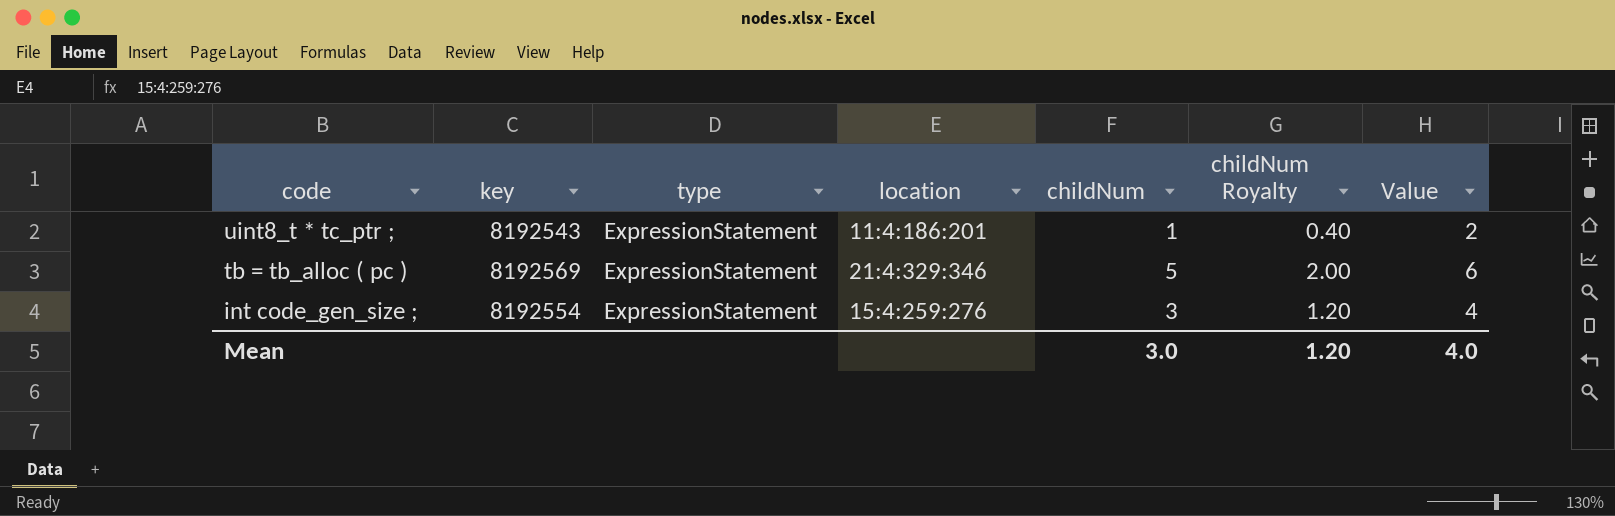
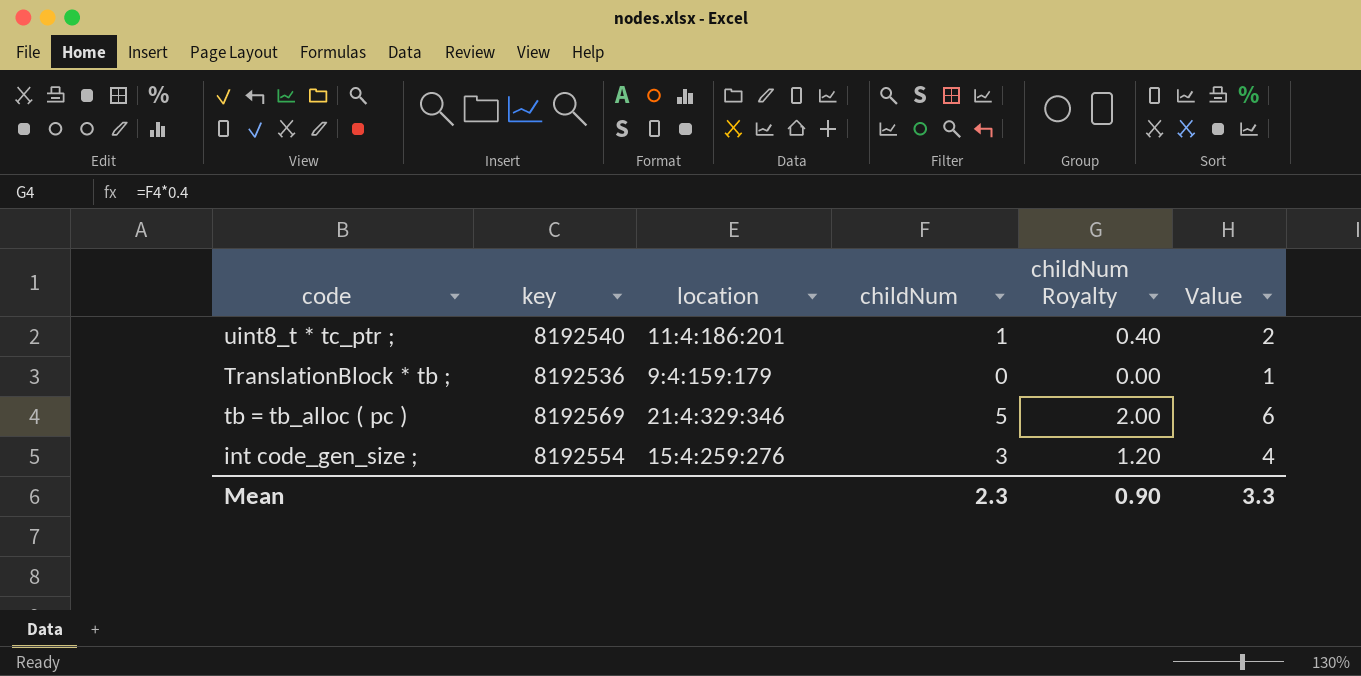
column type | position: 3 -> none
uint8_t * tc_ptr ; | key: 8192543 -> 8192540
row TranslationBlock * tb ;: none -> 8192536 | 9:4:159:179 | 0 | 0.00 | 1
Mean | childNum: 3.0 -> 2.3
Mean | childNum Royalty: 1.20 -> 0.90
Mean | Value: 4.0 -> 3.3

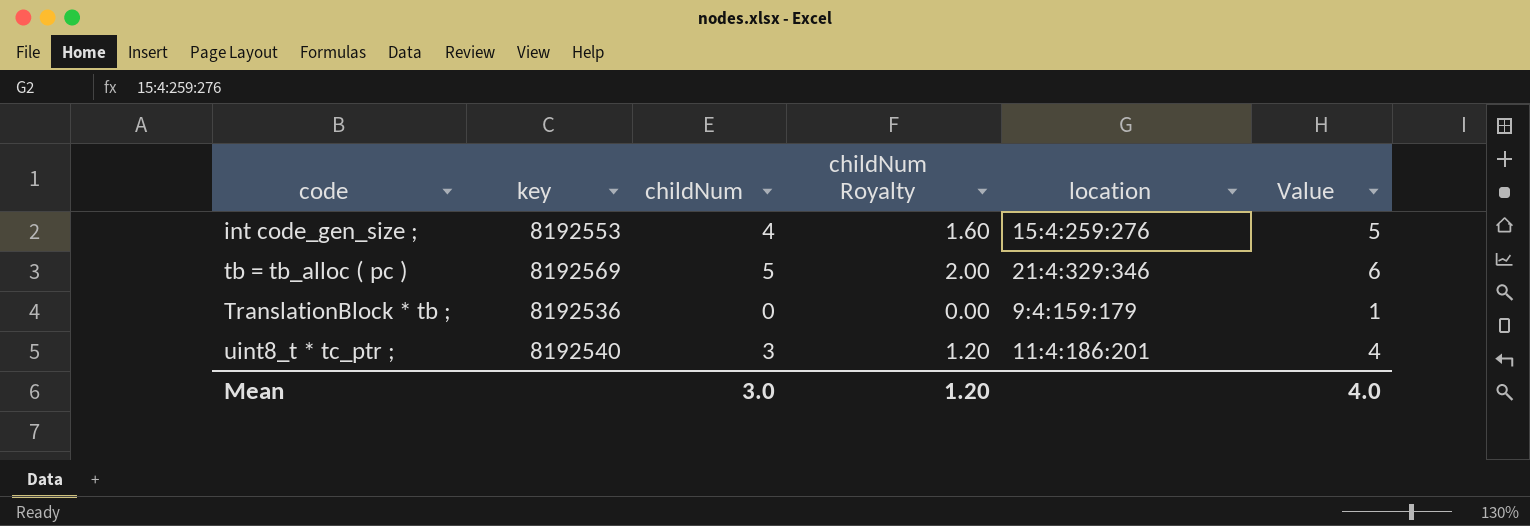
row order: code descending -> code ascending
column location | position: 3 -> 5
int code_gen_size ; | key: 8192554 -> 8192553
int code_gen_size ; | childNum: 3 -> 4
int code_gen_size ; | childNum Royalty: 1.20 -> 1.60
int code_gen_size ; | Value: 4 -> 5
uint8_t * tc_ptr ; | childNum: 1 -> 3
uint8_t * tc_ptr ; | childNum Royalty: 0.40 -> 1.20
uint8_t * tc_ptr ; | Value: 2 -> 4
Mean | childNum: 2.3 -> 3.0
Mean | childNum Royalty: 0.90 -> 1.20
Mean | Value: 3.3 -> 4.0

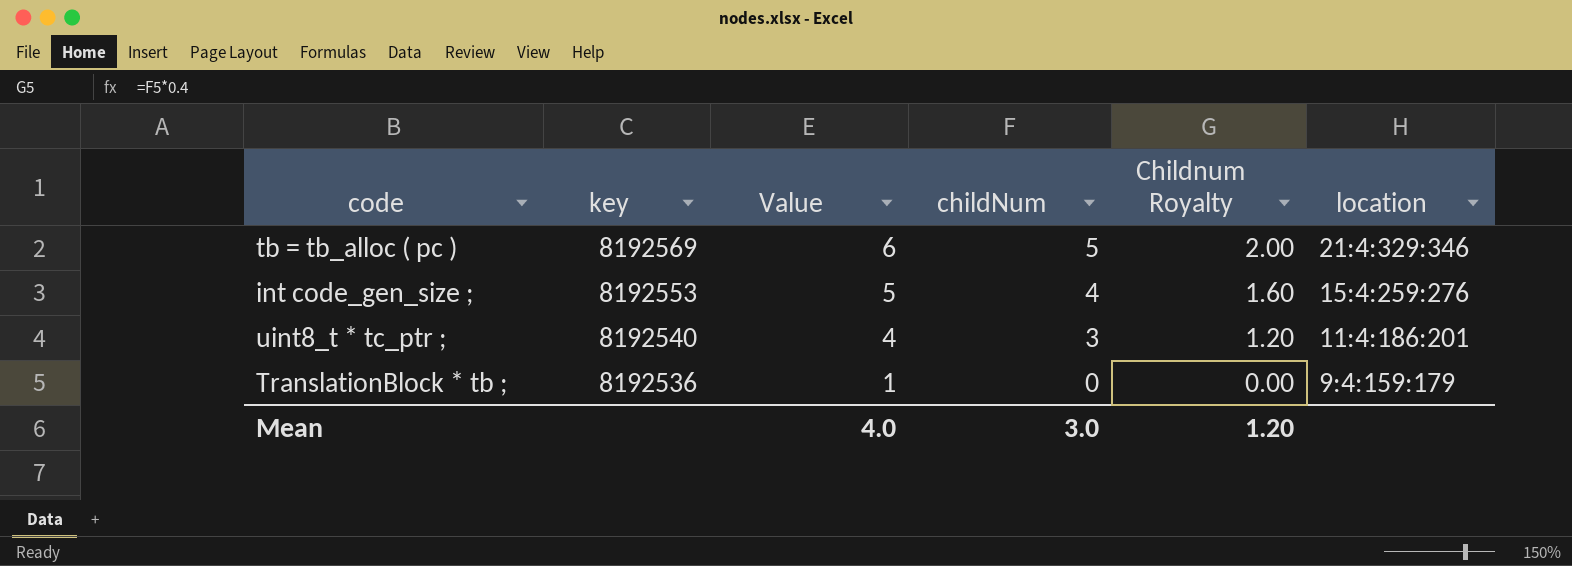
row order: code ascending -> key descending
column Value | position: 6 -> 3
column name: childNum Royalty -> Childnum Royalty

